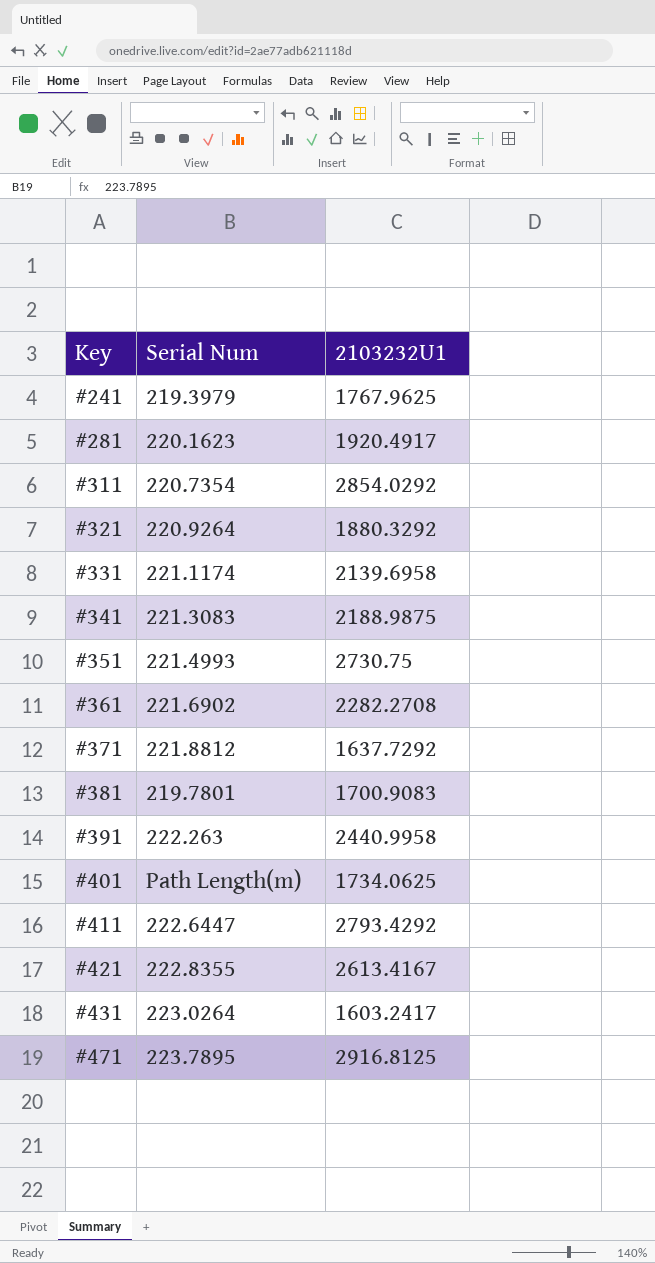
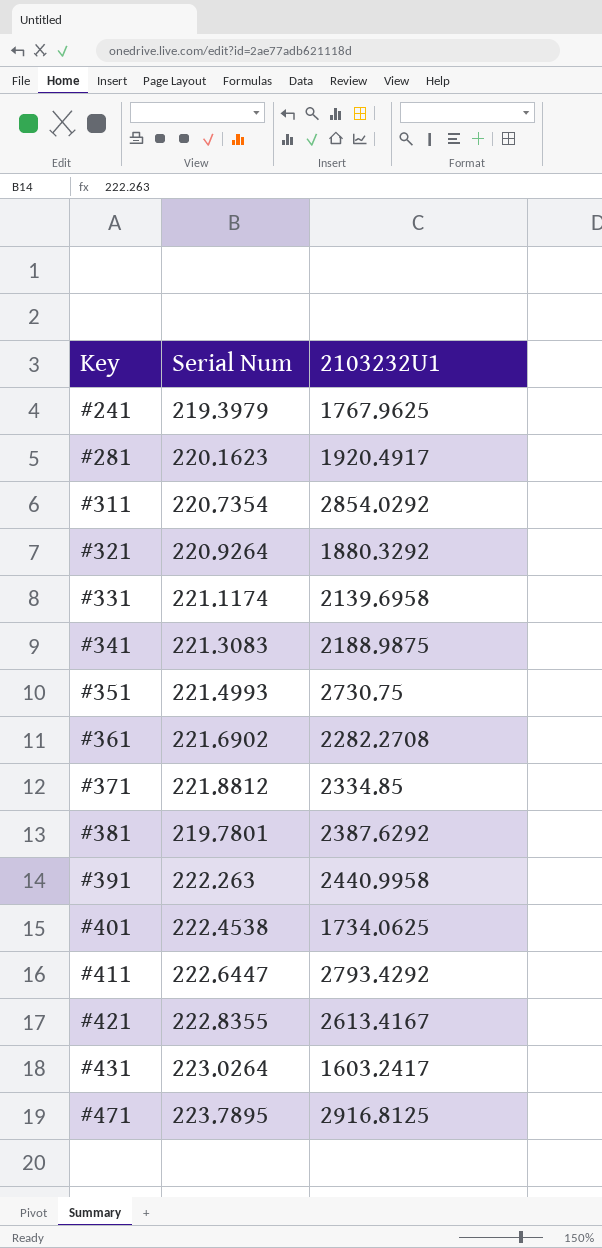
#371 | 2103232U1: 1637.7292 -> 2334.85
#381 | 2103232U1: 1700.9083 -> 2387.6292
#401 | Serial Num: Path Length(m) -> 222.4538

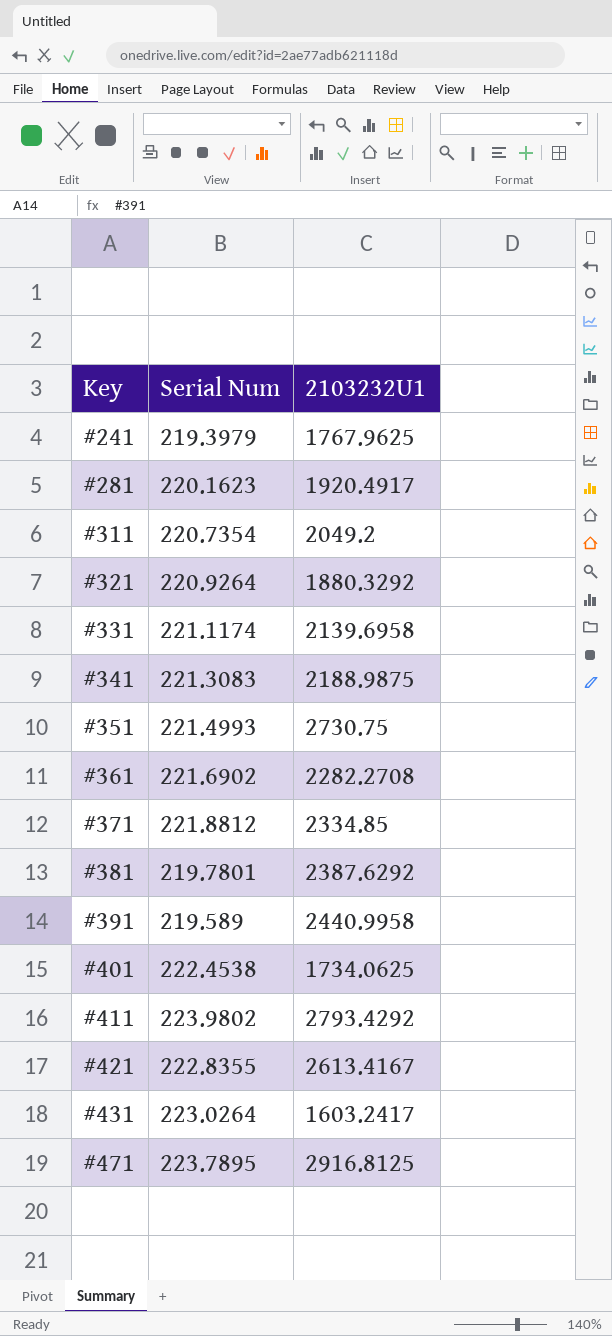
#311 | 2103232U1: 2854.0292 -> 2049.2
#391 | Serial Num: 222.263 -> 219.589
#411 | Serial Num: 222.6447 -> 223.9802

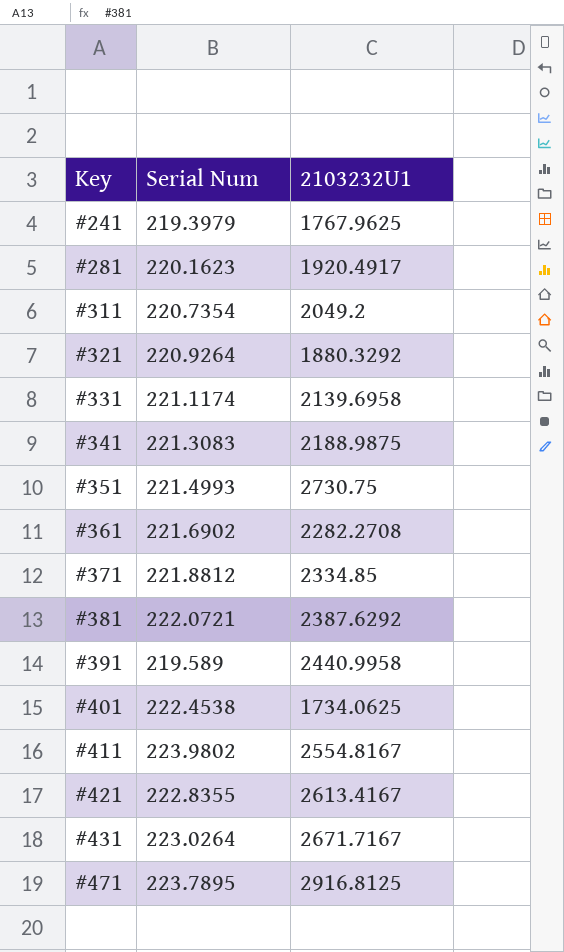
#381 | Serial Num: 219.7801 -> 222.0721
#411 | 2103232U1: 2793.4292 -> 2554.8167
#431 | 2103232U1: 1603.2417 -> 2671.7167

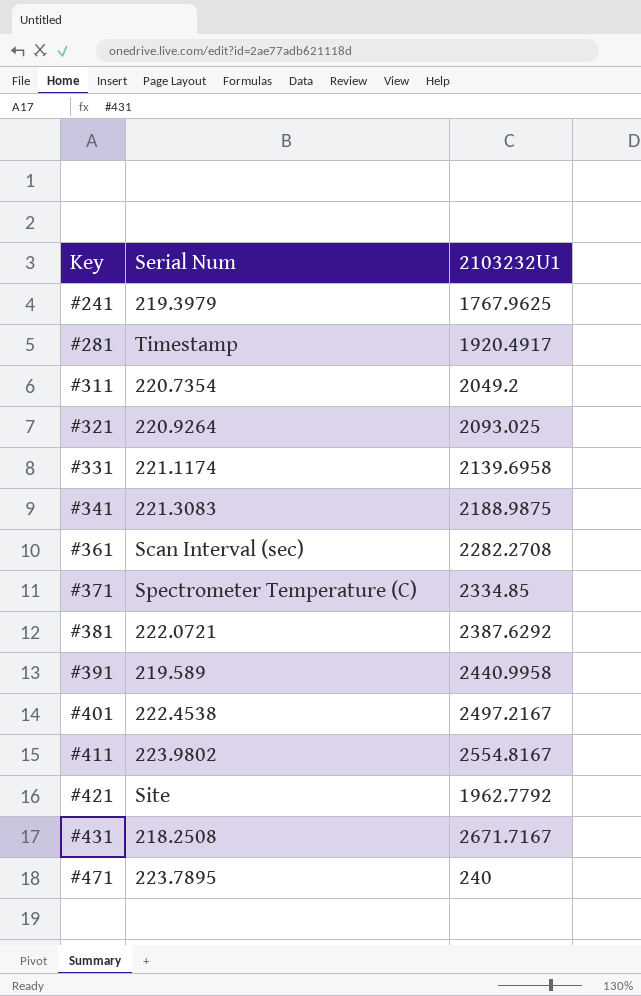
row #351: 221.4993 | 2730.75 -> none
#281 | Serial Num: 220.1623 -> Timestamp
#321 | 2103232U1: 1880.3292 -> 2093.025
#361 | Serial Num: 221.6902 -> Scan Interval (sec)
#371 | Serial Num: 221.8812 -> Spectrometer Temperature (C)
#401 | 2103232U1: 1734.0625 -> 2497.2167
#421 | Serial Num: 222.8355 -> Site
#421 | 2103232U1: 2613.4167 -> 1962.7792
#431 | Serial Num: 223.0264 -> 218.2508
#471 | 2103232U1: 2916.8125 -> 240

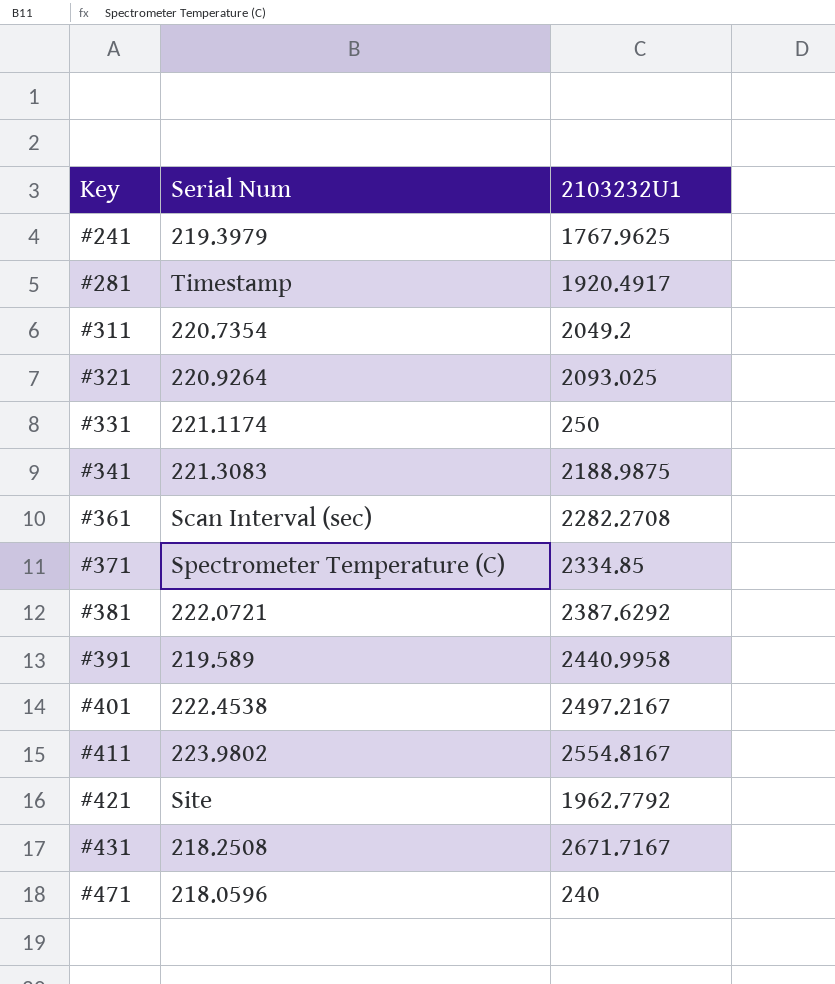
#331 | 2103232U1: 2139.6958 -> 250
#471 | Serial Num: 223.7895 -> 218.0596

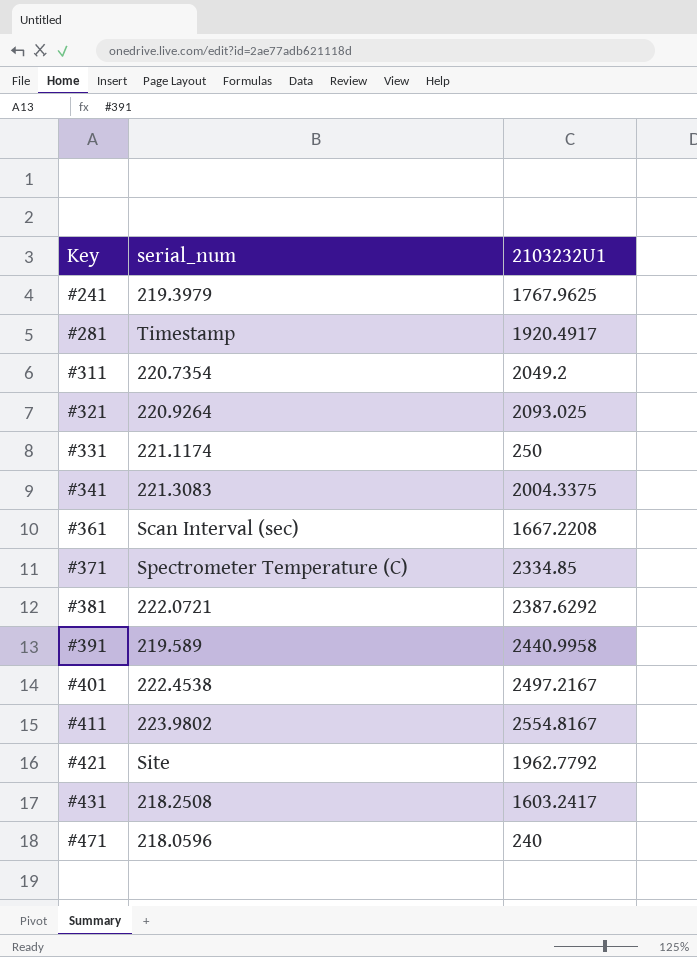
column name: Serial Num -> serial_num
#341 | 2103232U1: 2188.9875 -> 2004.3375
#361 | 2103232U1: 2282.2708 -> 1667.2208
#431 | 2103232U1: 2671.7167 -> 1603.2417

